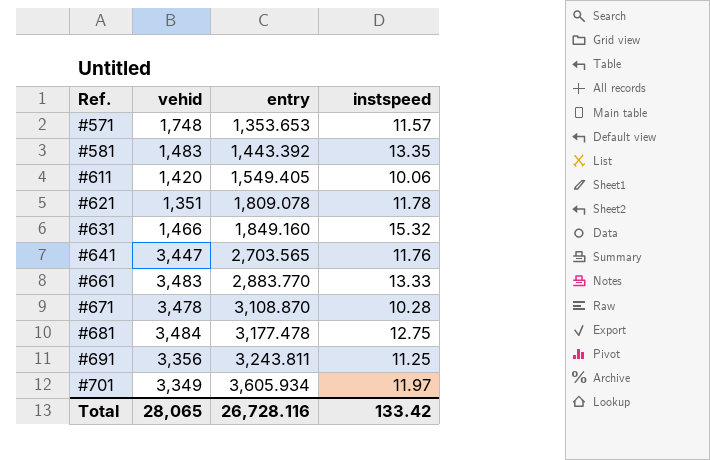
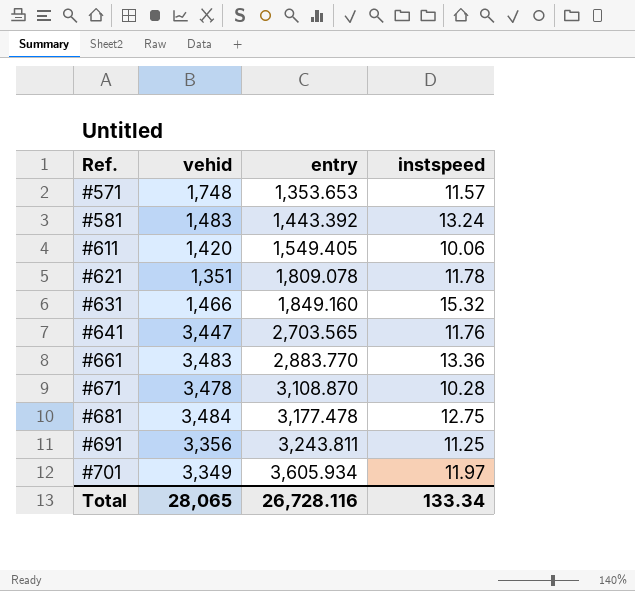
#581 | instspeed: 13.35 -> 13.24
#661 | instspeed: 13.33 -> 13.36
Total | instspeed: 133.42 -> 133.34

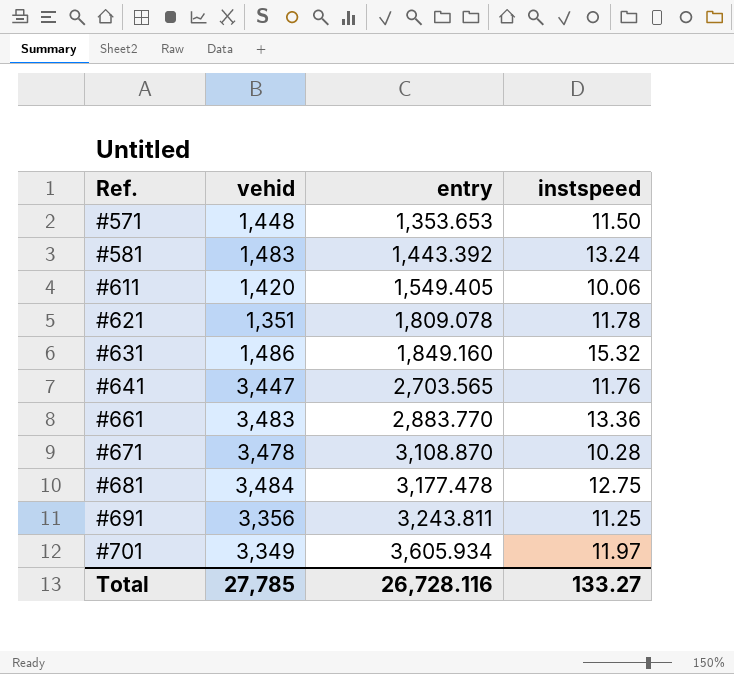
#571 | vehid: 1,748 -> 1,448
#571 | instspeed: 11.57 -> 11.50
#631 | vehid: 1,466 -> 1,486
Total | vehid: 28,065 -> 27,785
Total | instspeed: 133.34 -> 133.27

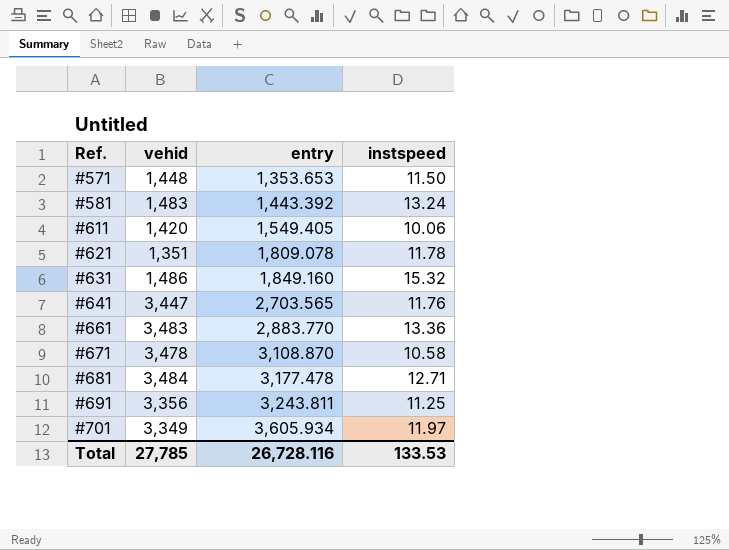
#671 | instspeed: 10.28 -> 10.58
#681 | instspeed: 12.75 -> 12.71
Total | instspeed: 133.27 -> 133.53

